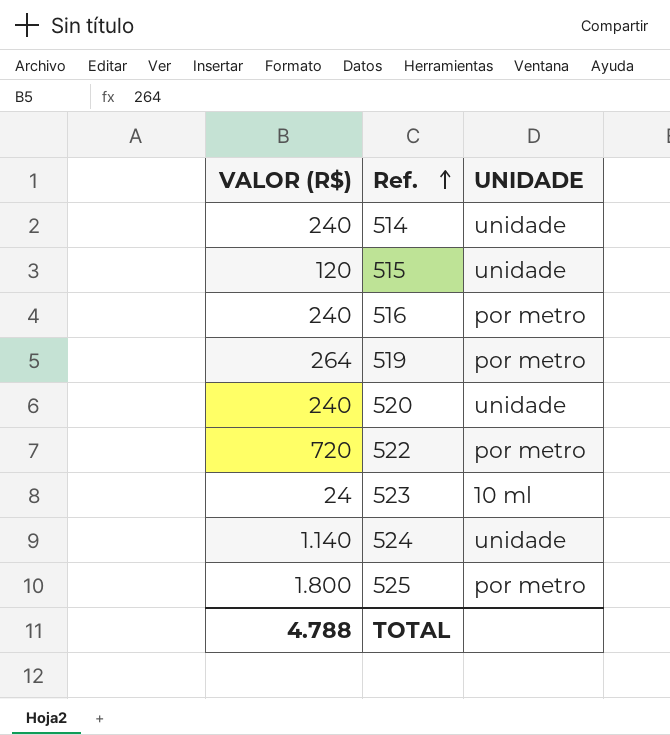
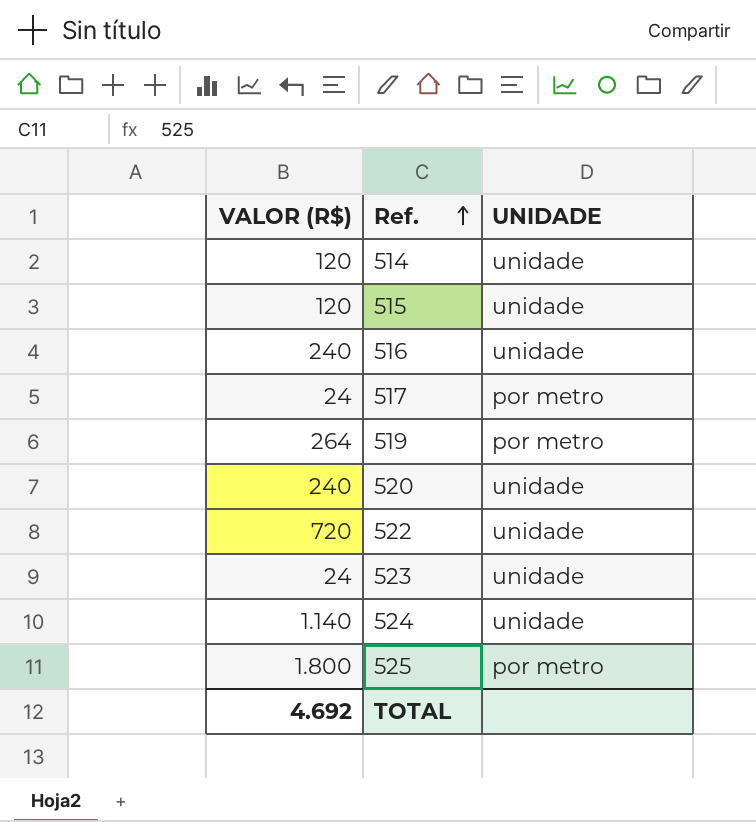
514 | VALOR (R$): 240 -> 120
516 | UNIDADE: por metro -> unidade
row 517: none -> 24 | por metro
522 | UNIDADE: por metro -> unidade
523 | UNIDADE: 10 ml -> unidade
TOTAL | VALOR (R$): 4.788 -> 4.692

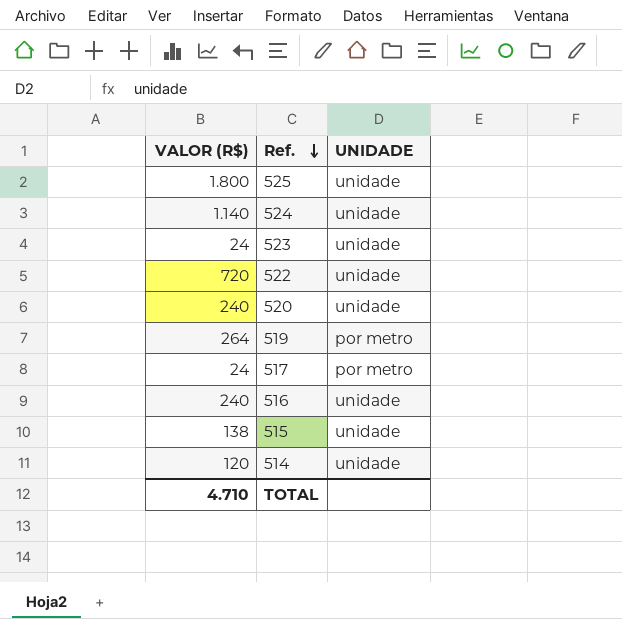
row order: Ref. ascending -> Ref. descending
525 | UNIDADE: por metro -> unidade
515 | VALOR (R$): 120 -> 138
TOTAL | VALOR (R$): 4.692 -> 4.710

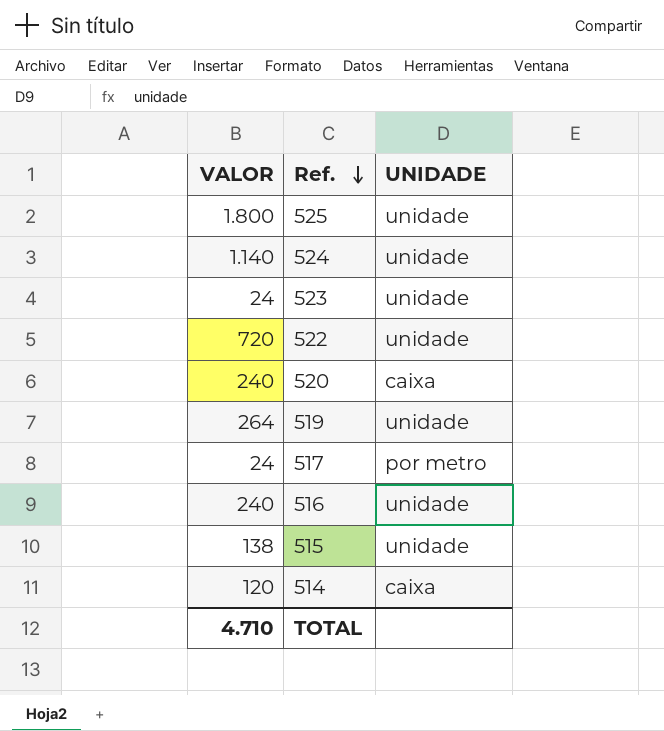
column name: VALOR (R$) -> VALOR
520 | UNIDADE: unidade -> caixa
519 | UNIDADE: por metro -> unidade
514 | UNIDADE: unidade -> caixa

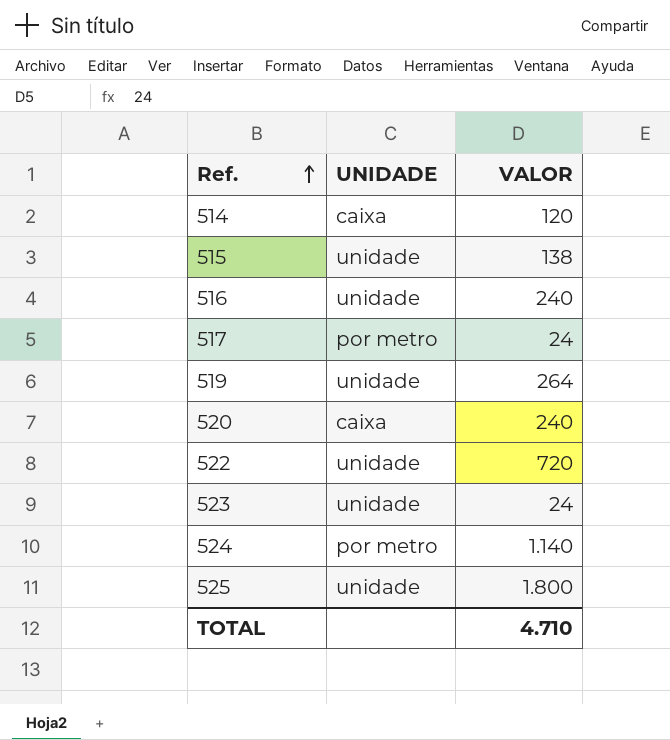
row order: Ref. descending -> Ref. ascending
column VALOR | position: 1 -> 3
524 | UNIDADE: unidade -> por metro

